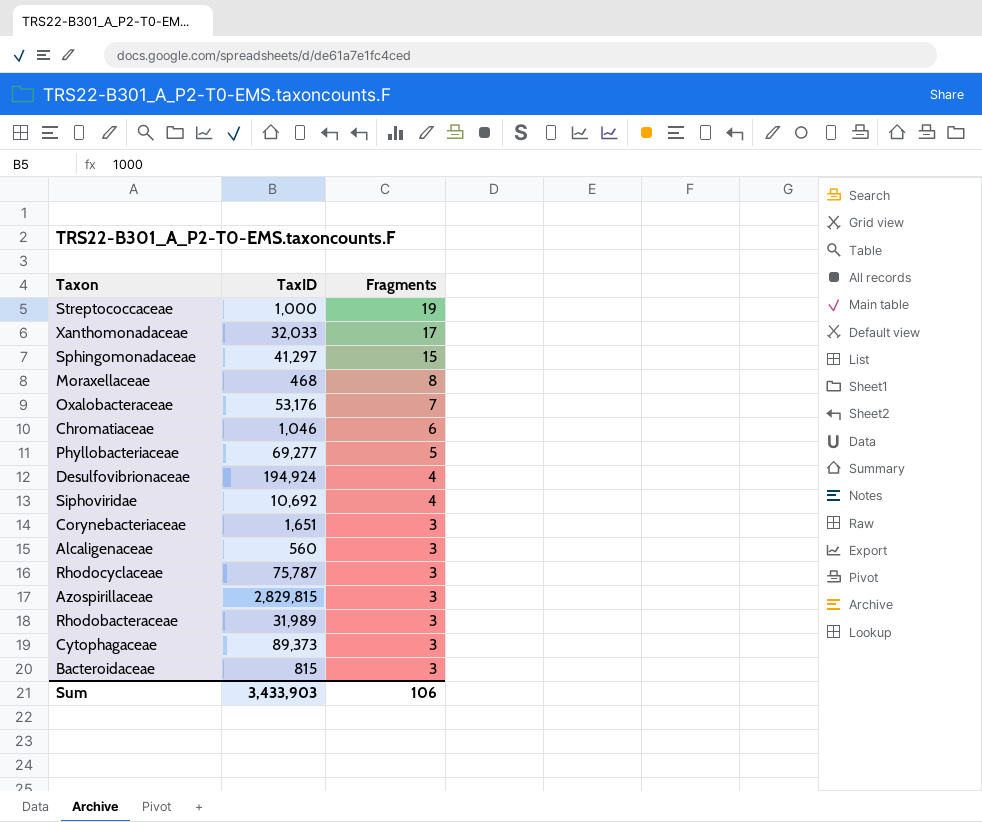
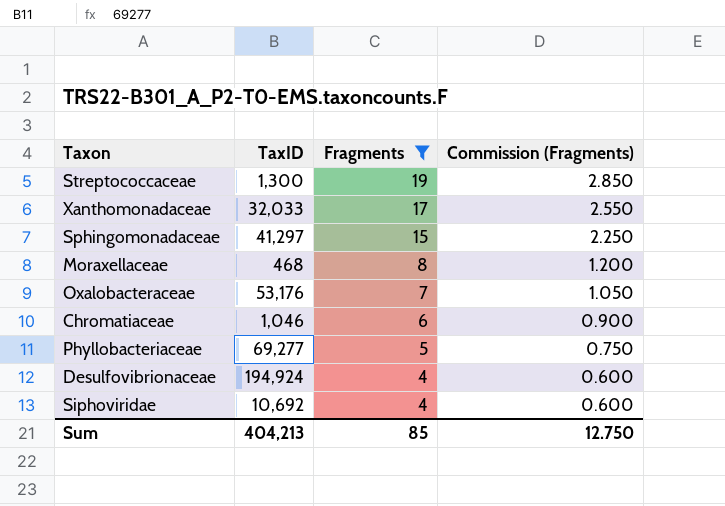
filter: none -> Fragments != 3
column Commission (Fragments) | formula: none -> [Fragments] * 0.15
Streptococcaceae | TaxID: 1,000 -> 1,300
Sum | TaxID: 3,433,903 -> 404,213
Sum | Fragments: 106 -> 85

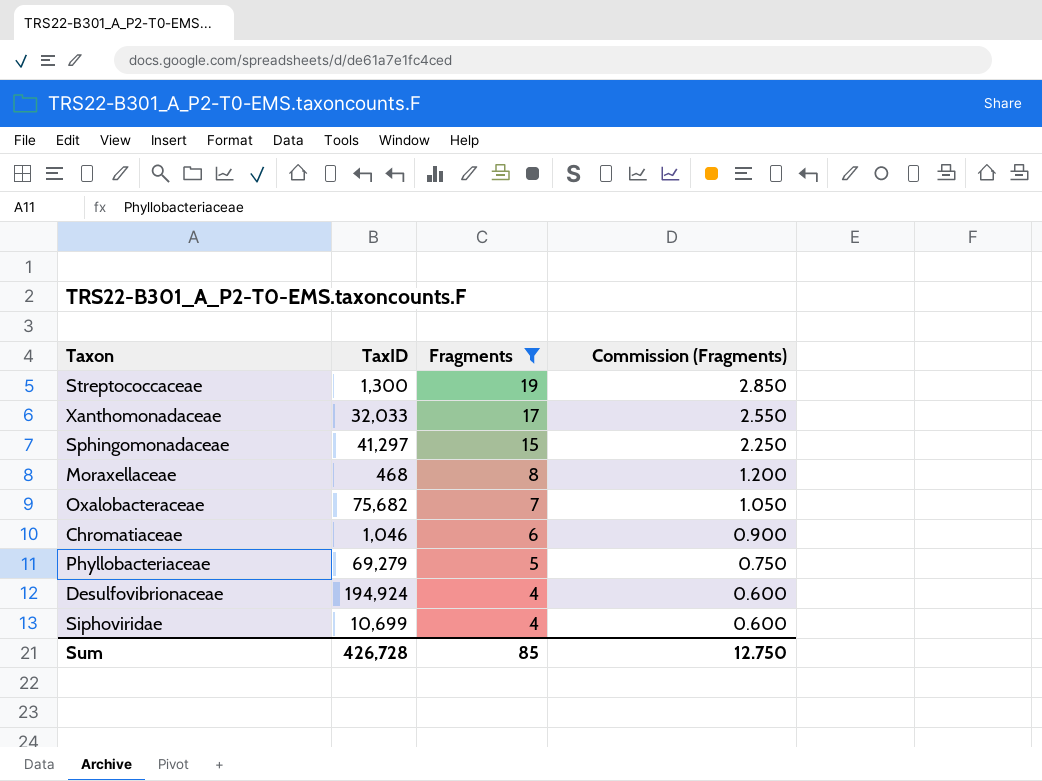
Oxalobacteraceae | TaxID: 53,176 -> 75,682
Phyllobacteriaceae | TaxID: 69,277 -> 69,279
Siphoviridae | TaxID: 10,692 -> 10,699
Sum | TaxID: 404,213 -> 426,728

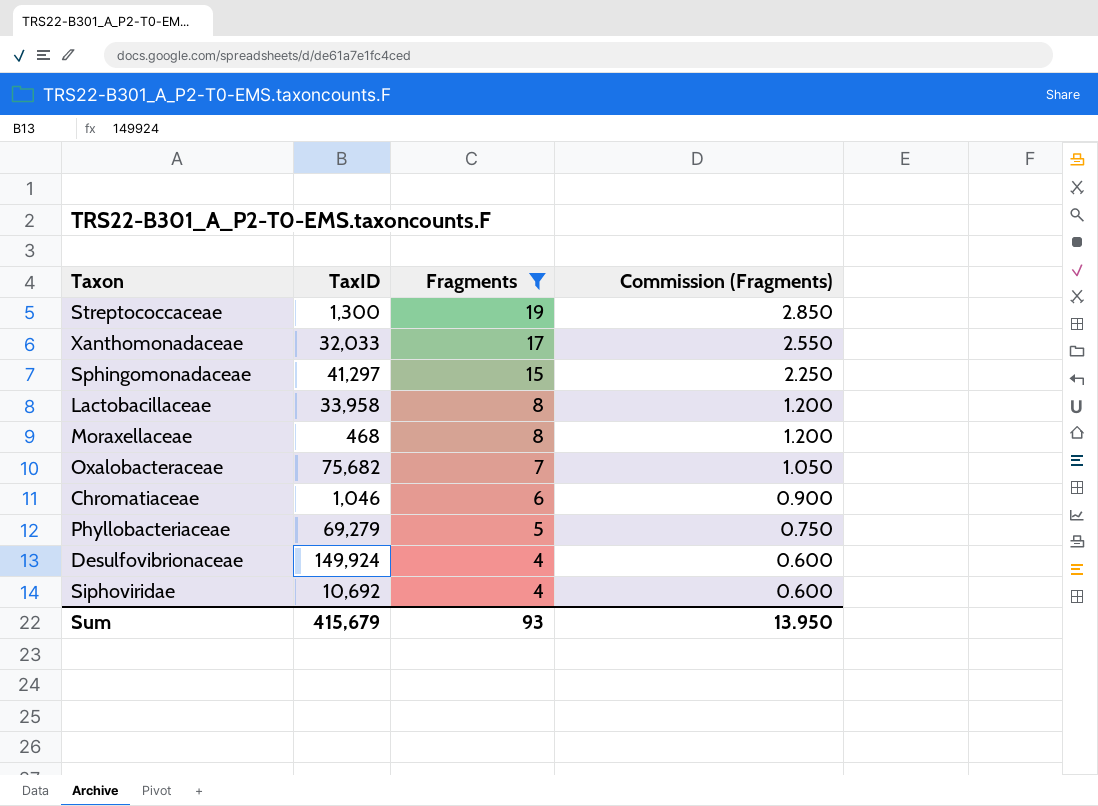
row Lactobacillaceae: none -> 33,958 | 8 | 1.200
Desulfovibrionaceae | TaxID: 194,924 -> 149,924
Siphoviridae | TaxID: 10,699 -> 10,692
Sum | TaxID: 426,728 -> 415,679
Sum | Fragments: 85 -> 93
Sum | Commission (Fragments): 12.750 -> 13.950

